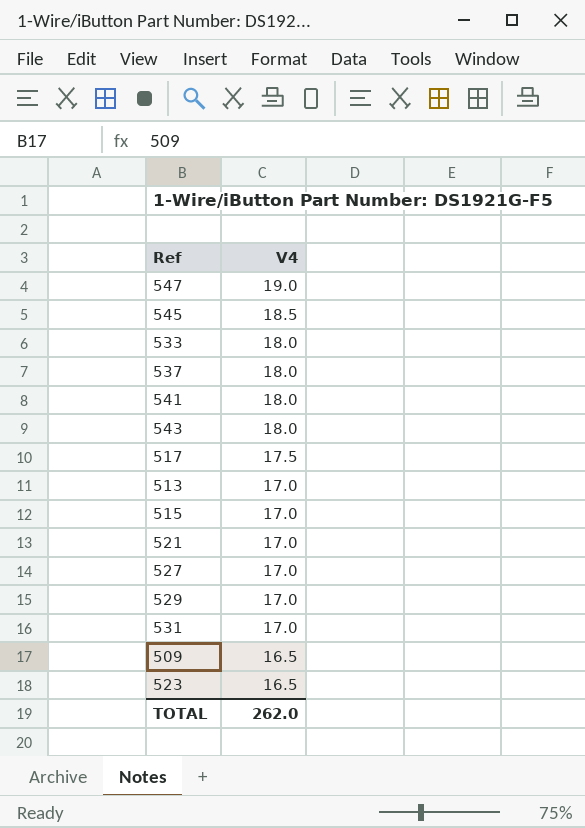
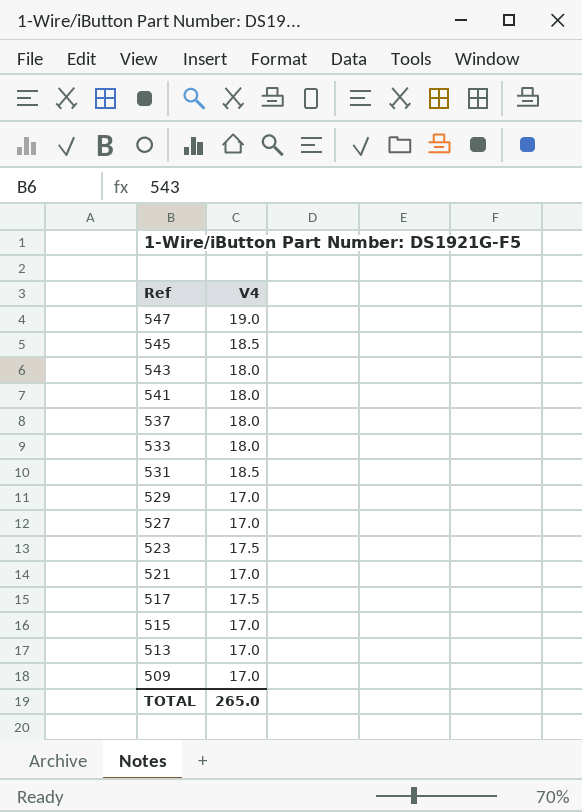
row order: V4 descending -> Ref descending
531 | V4: 17.0 -> 18.5
523 | V4: 16.5 -> 17.5
509 | V4: 16.5 -> 17.0
TOTAL | V4: 262.0 -> 265.0

